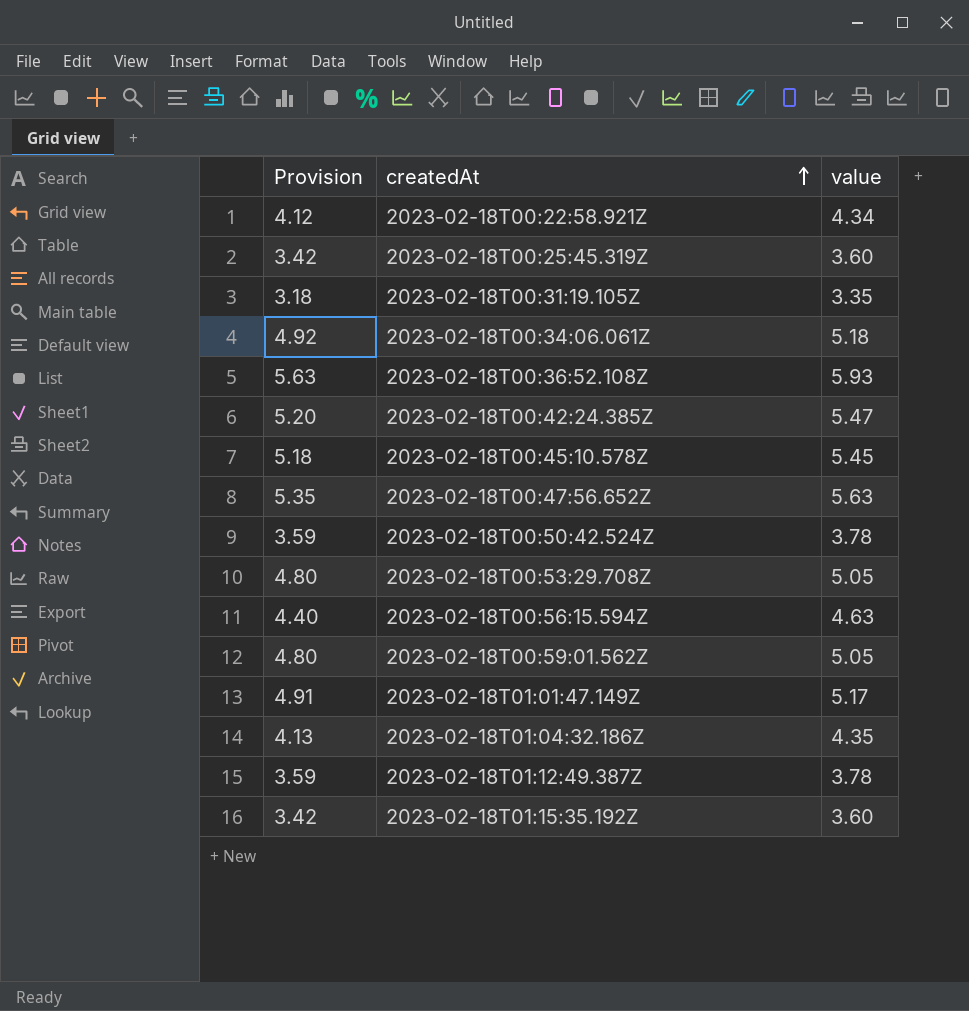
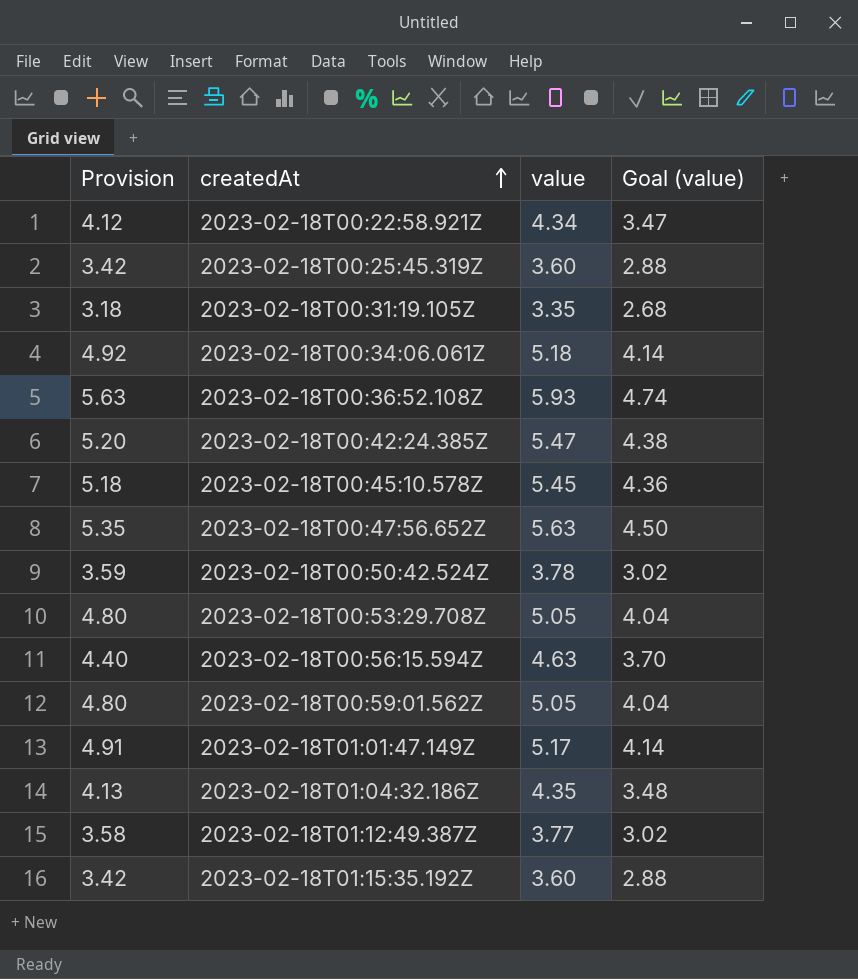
column Goal (value) | formula: none -> [value] * 0.8
2023-02-18T01:12:49.387Z | Provision: 3.59 -> 3.58
2023-02-18T01:12:49.387Z | value: 3.78 -> 3.77

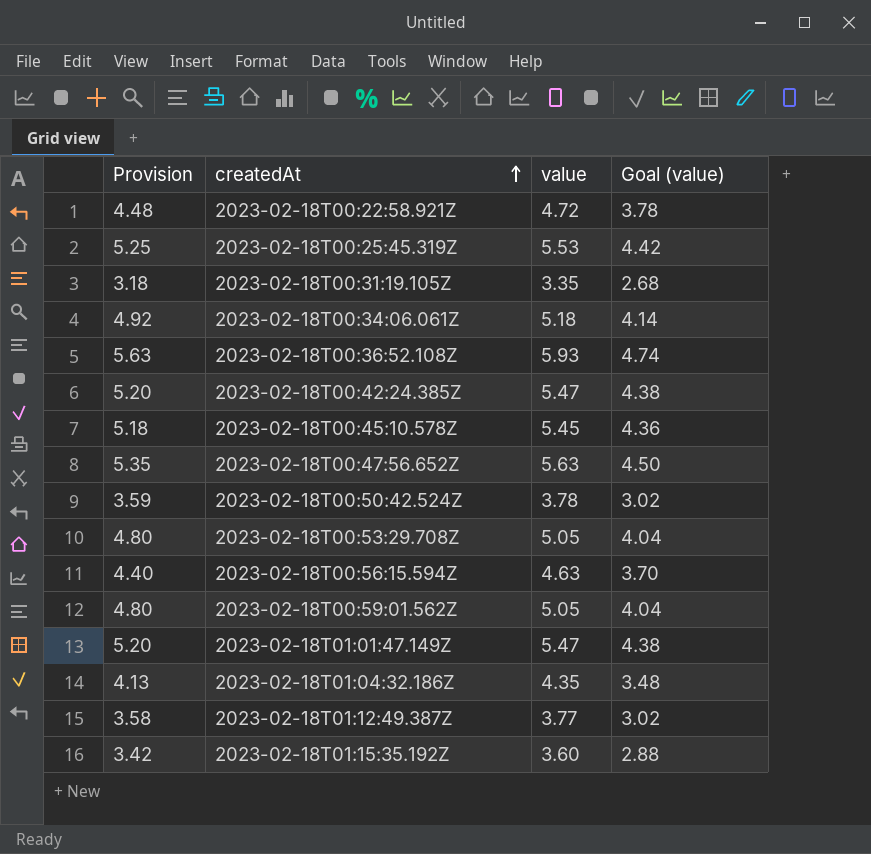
2023-02-18T00:22:58.921Z | Provision: 4.12 -> 4.48
2023-02-18T00:22:58.921Z | value: 4.34 -> 4.72
2023-02-18T00:22:58.921Z | Goal (value): 3.47 -> 3.78
2023-02-18T00:25:45.319Z | Provision: 3.42 -> 5.25
2023-02-18T00:25:45.319Z | value: 3.60 -> 5.53
2023-02-18T00:25:45.319Z | Goal (value): 2.88 -> 4.42
2023-02-18T01:01:47.149Z | Provision: 4.91 -> 5.20
2023-02-18T01:01:47.149Z | value: 5.17 -> 5.47
2023-02-18T01:01:47.149Z | Goal (value): 4.14 -> 4.38

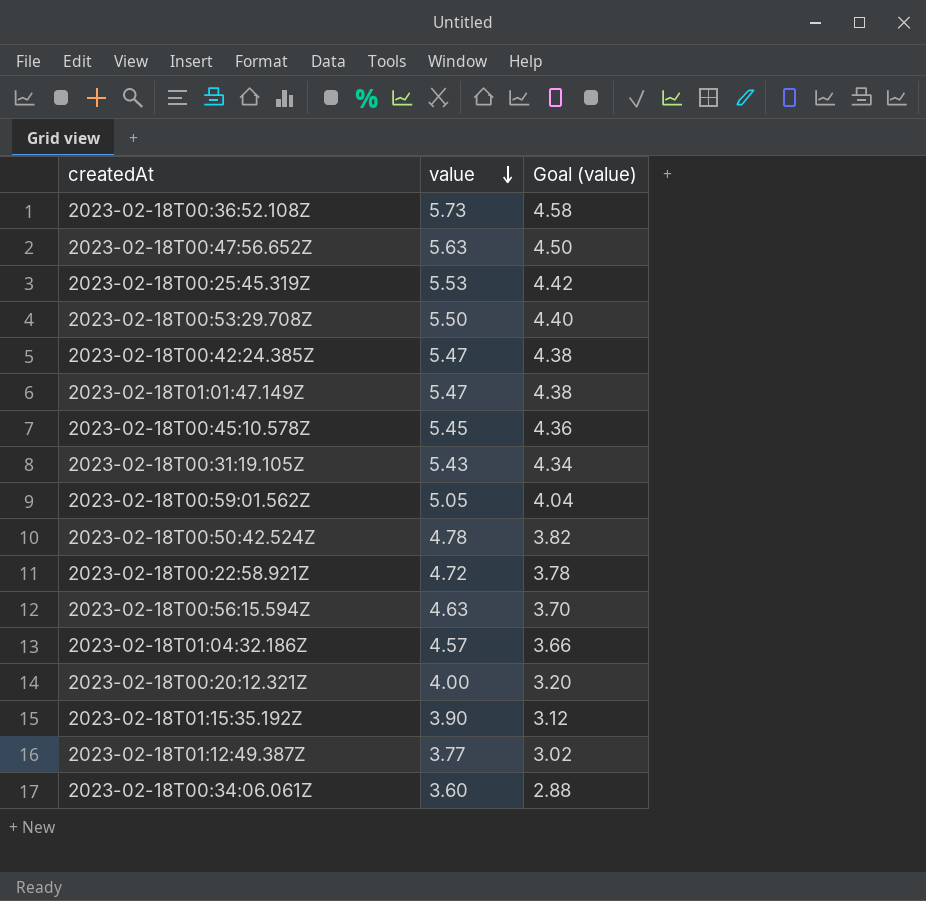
row order: createdAt ascending -> value descending
column Provision | formula: [value] * 0.95 -> none
2023-02-18T00:36:52.108Z | value: 5.93 -> 5.73
2023-02-18T00:36:52.108Z | Goal (value): 4.74 -> 4.58
2023-02-18T00:53:29.708Z | value: 5.05 -> 5.50
2023-02-18T00:53:29.708Z | Goal (value): 4.04 -> 4.40
2023-02-18T00:31:19.105Z | value: 3.35 -> 5.43
2023-02-18T00:31:19.105Z | Goal (value): 2.68 -> 4.34
2023-02-18T00:50:42.524Z | value: 3.78 -> 4.78
2023-02-18T00:50:42.524Z | Goal (value): 3.02 -> 3.82
2023-02-18T01:04:32.186Z | value: 4.35 -> 4.57
2023-02-18T01:04:32.186Z | Goal (value): 3.48 -> 3.66
row 2023-02-18T00:20:12.321Z: none -> 4.00 | 3.20
2023-02-18T01:15:35.192Z | value: 3.60 -> 3.90
2023-02-18T01:15:35.192Z | Goal (value): 2.88 -> 3.12
2023-02-18T00:34:06.061Z | value: 5.18 -> 3.60
2023-02-18T00:34:06.061Z | Goal (value): 4.14 -> 2.88

